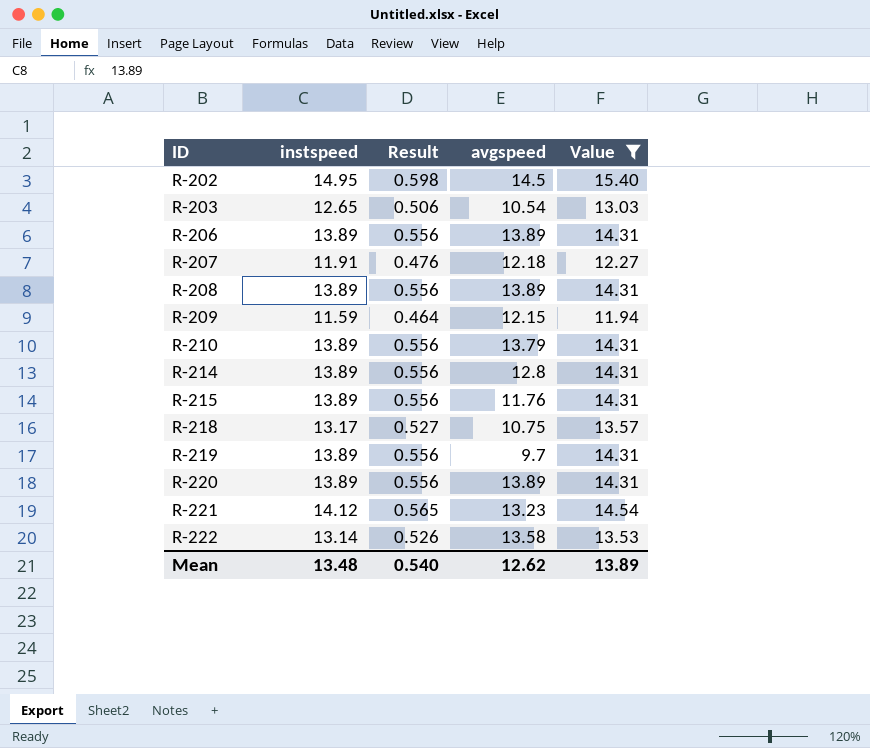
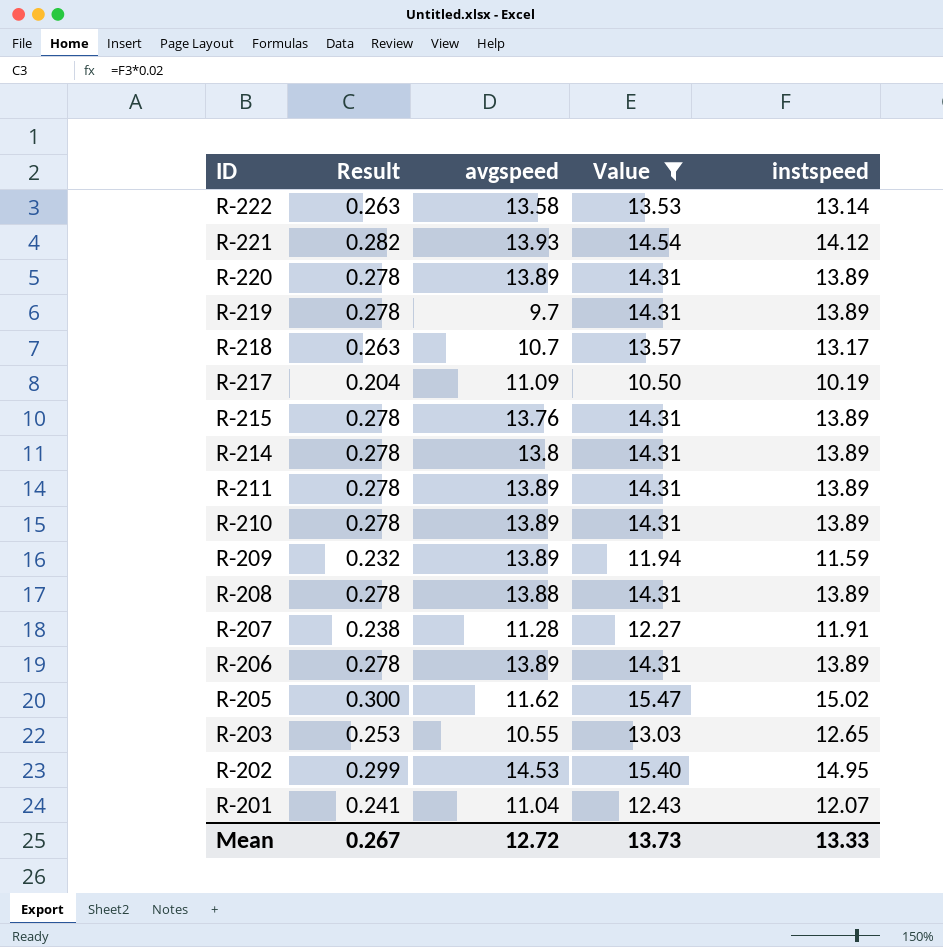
row order: ID ascending -> ID descending
column Result | formula: [instspeed] * 0.04 -> [instspeed] * 0.02
column instspeed | position: 2 -> 5
R-221 | avgspeed: 13.23 -> 13.93
R-218 | avgspeed: 10.75 -> 10.7
row R-217: none -> 0.204 | 11.09 | 10.50 | 10.19
R-215 | avgspeed: 11.76 -> 13.76
R-214 | avgspeed: 12.8 -> 13.8
row R-211: none -> 0.278 | 13.89 | 14.31 | 13.89
R-210 | avgspeed: 13.79 -> 13.89
R-209 | avgspeed: 12.15 -> 13.89
R-208 | avgspeed: 13.89 -> 13.88
R-207 | avgspeed: 12.18 -> 11.28
row R-205: none -> 0.300 | 11.62 | 15.47 | 15.02
R-203 | avgspeed: 10.54 -> 10.55
R-202 | avgspeed: 14.5 -> 14.53
row R-201: none -> 0.241 | 11.04 | 12.43 | 12.07
Mean | Result: 0.540 -> 0.267
Mean | avgspeed: 12.62 -> 12.72
Mean | Value: 13.89 -> 13.73
Mean | instspeed: 13.48 -> 13.33

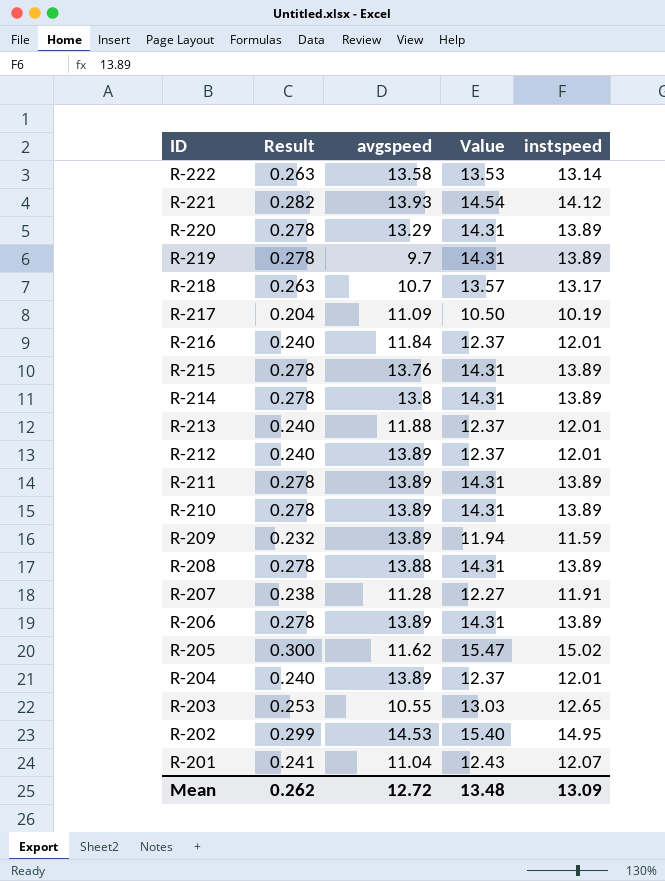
filter: Value != 12.37 -> none
R-220 | avgspeed: 13.89 -> 13.29
Mean | Result: 0.267 -> 0.262
Mean | Value: 13.73 -> 13.48
Mean | instspeed: 13.33 -> 13.09

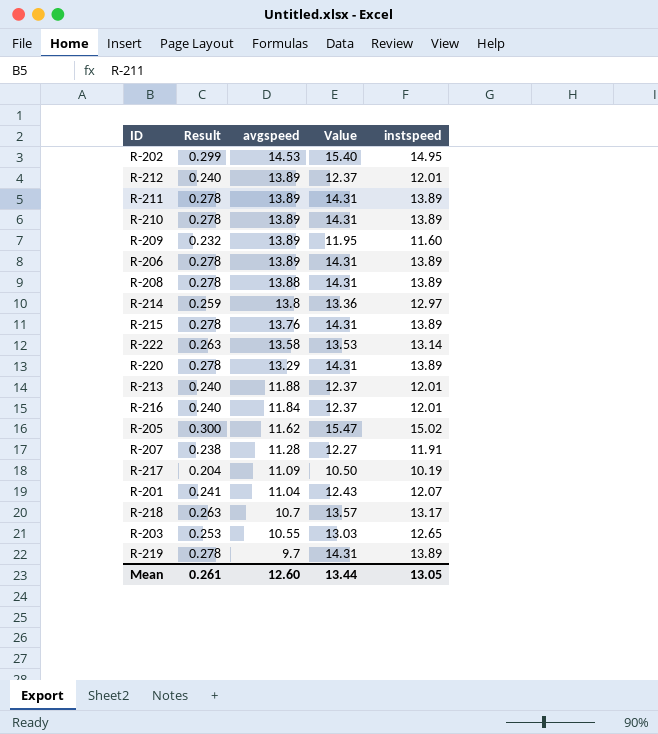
row order: ID descending -> avgspeed descending
row R-221: 0.282 | 13.93 | 14.54 | 14.12 -> none
row R-204: 0.240 | 13.89 | 12.37 | 12.01 -> none
R-209 | Value: 11.94 -> 11.95
R-209 | instspeed: 11.59 -> 11.60
R-214 | Result: 0.278 -> 0.259
R-214 | Value: 14.31 -> 13.36
R-214 | instspeed: 13.89 -> 12.97
Mean | Result: 0.262 -> 0.261
Mean | avgspeed: 12.72 -> 12.60
Mean | Value: 13.48 -> 13.44
Mean | instspeed: 13.09 -> 13.05

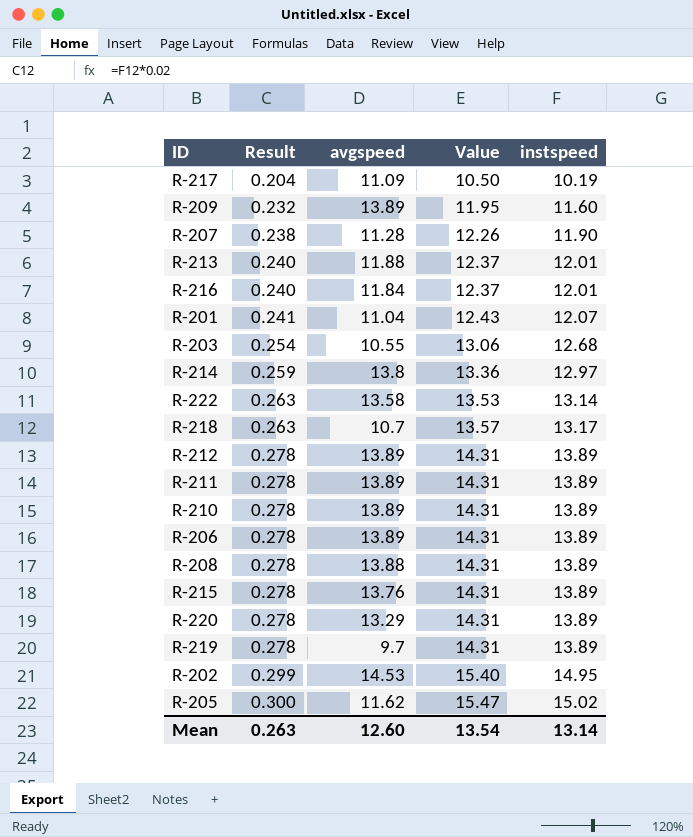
row order: avgspeed descending -> Result ascending
R-207 | Value: 12.27 -> 12.26
R-207 | instspeed: 11.91 -> 11.90
R-203 | Result: 0.253 -> 0.254
R-203 | Value: 13.03 -> 13.06
R-203 | instspeed: 12.65 -> 12.68
R-212 | Result: 0.240 -> 0.278
R-212 | Value: 12.37 -> 14.31
R-212 | instspeed: 12.01 -> 13.89
Mean | Result: 0.261 -> 0.263
Mean | Value: 13.44 -> 13.54
Mean | instspeed: 13.05 -> 13.14

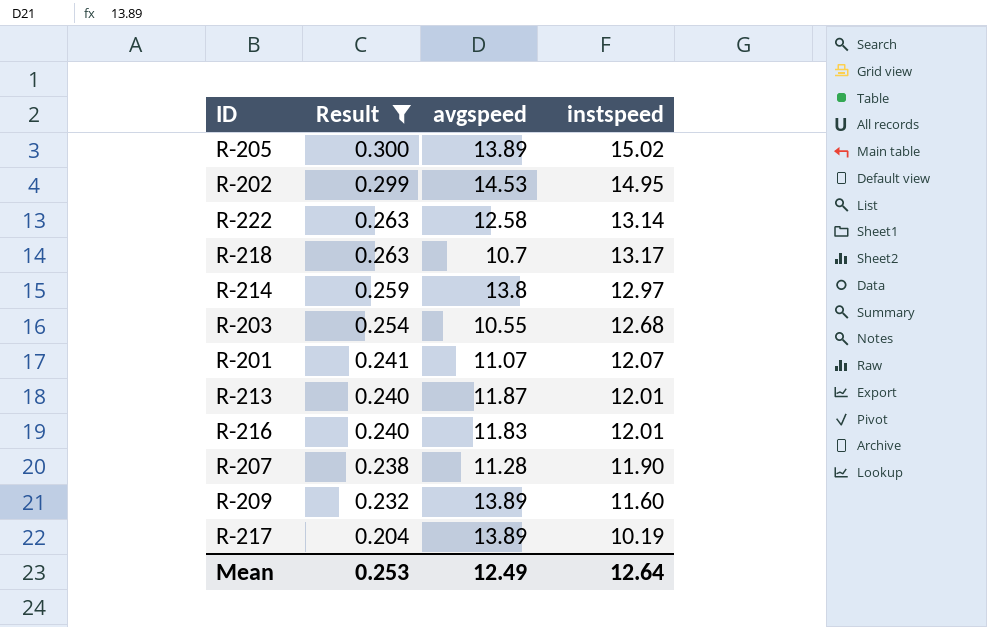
filter: none -> Result != 0.278
row order: Result ascending -> Result descending
column Value | formula: [instspeed] * 1.03 -> none
R-205 | avgspeed: 11.62 -> 13.89
R-222 | avgspeed: 13.58 -> 12.58
R-201 | avgspeed: 11.04 -> 11.07
R-213 | avgspeed: 11.88 -> 11.87
R-216 | avgspeed: 11.84 -> 11.83
R-217 | avgspeed: 11.09 -> 13.89
Mean | Result: 0.263 -> 0.253
Mean | avgspeed: 12.60 -> 12.49
Mean | instspeed: 13.14 -> 12.64

